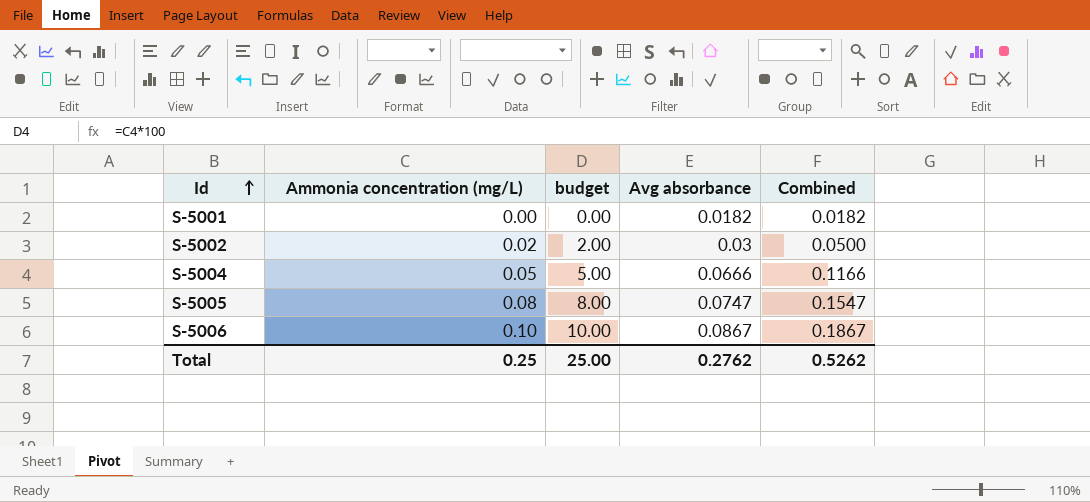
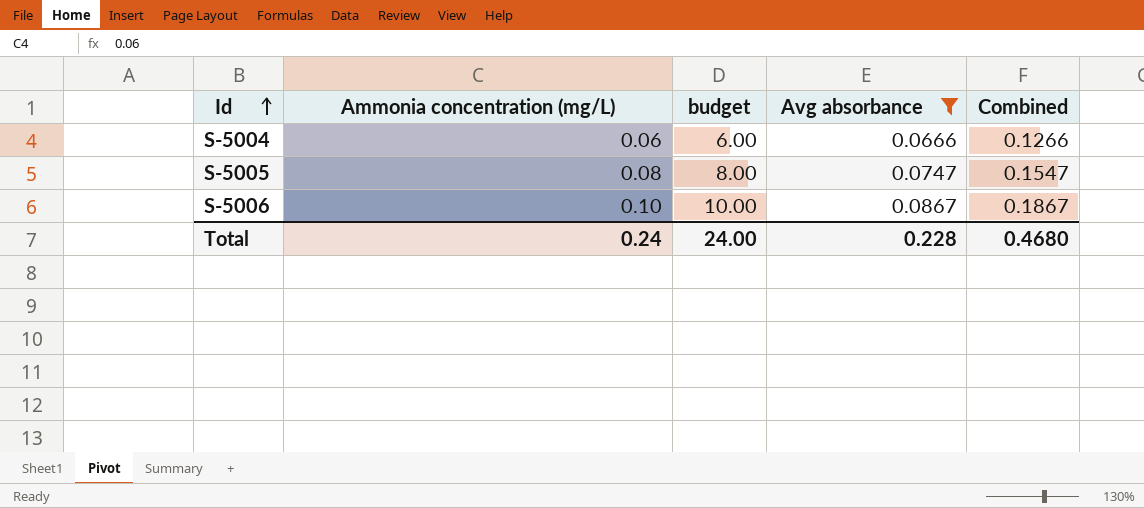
filter: none -> Avg absorbance >= 0.0666
S-5004 | Ammonia concentration (mg/L): 0.05 -> 0.06
S-5004 | budget: 5.00 -> 6.00
S-5004 | Combined: 0.1166 -> 0.1266
Total | Ammonia concentration (mg/L): 0.25 -> 0.24
Total | budget: 25.00 -> 24.00
Total | Avg absorbance: 0.2762 -> 0.228
Total | Combined: 0.5262 -> 0.4680

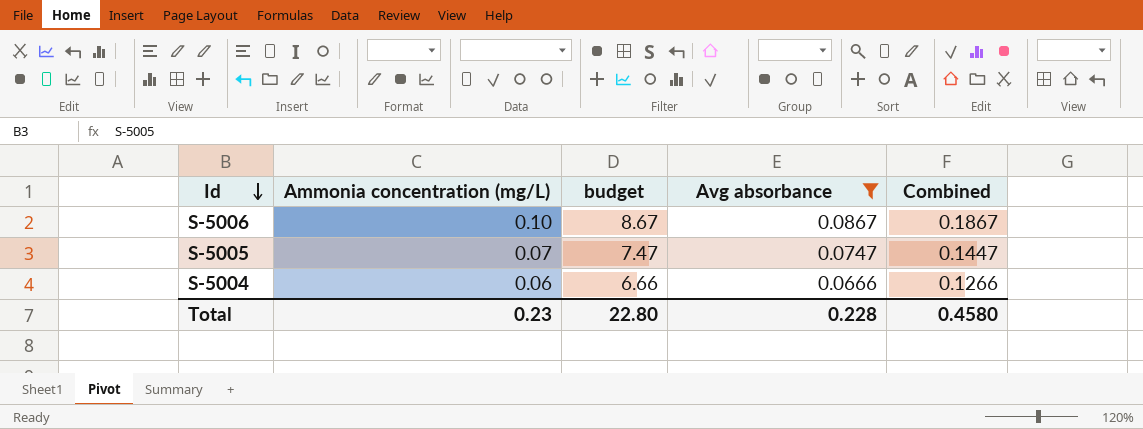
row order: Id ascending -> Id descending
column budget | formula: [Ammonia concentration (mg/L)] * 100 -> [Avg absorbance] * 100
S-5005 | Ammonia concentration (mg/L): 0.08 -> 0.07
S-5005 | Combined: 0.1547 -> 0.1447
Total | Ammonia concentration (mg/L): 0.24 -> 0.23
Total | budget: 24.00 -> 22.80
Total | Combined: 0.4680 -> 0.4580

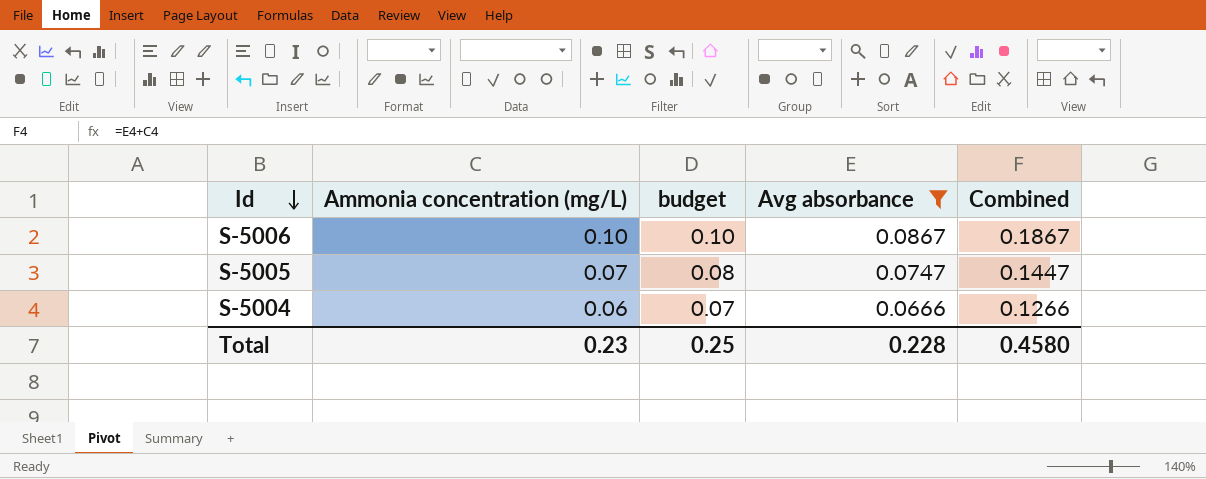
column budget | formula: [Avg absorbance] * 100 -> [Avg absorbance] * 1.1
Total | budget: 22.80 -> 0.25

